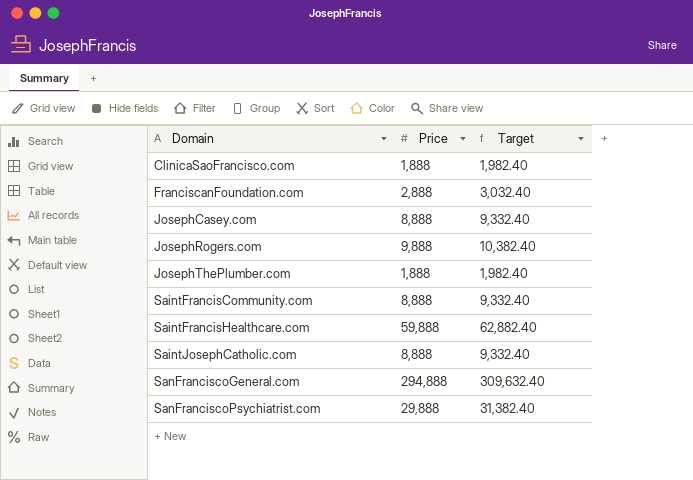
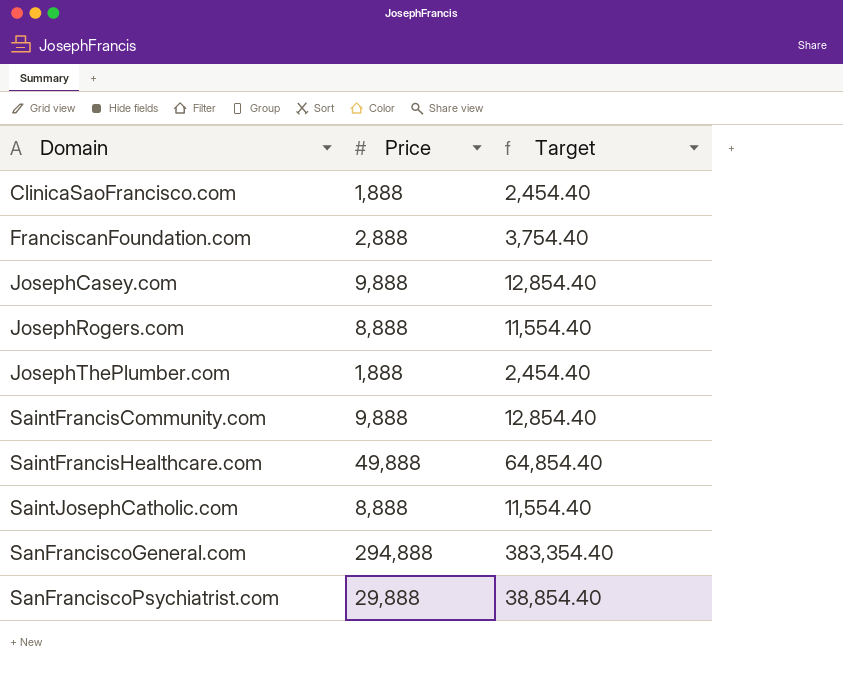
column Target | formula: [Price] * 1.05 -> [Price] * 1.3
JosephCasey.com | Price: 8,888 -> 9,888
JosephRogers.com | Price: 9,888 -> 8,888
SaintFrancisCommunity.com | Price: 8,888 -> 9,888
SaintFrancisHealthcare.com | Price: 59,888 -> 49,888

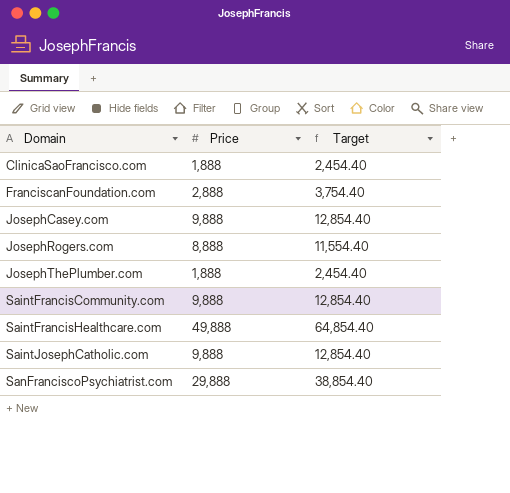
row SanFranciscoGeneral.com: 294,888 | 383,354.40 -> none
SaintJosephCatholic.com | Price: 8,888 -> 9,888
SaintJosephCatholic.com | Target: 11,554.40 -> 12,854.40

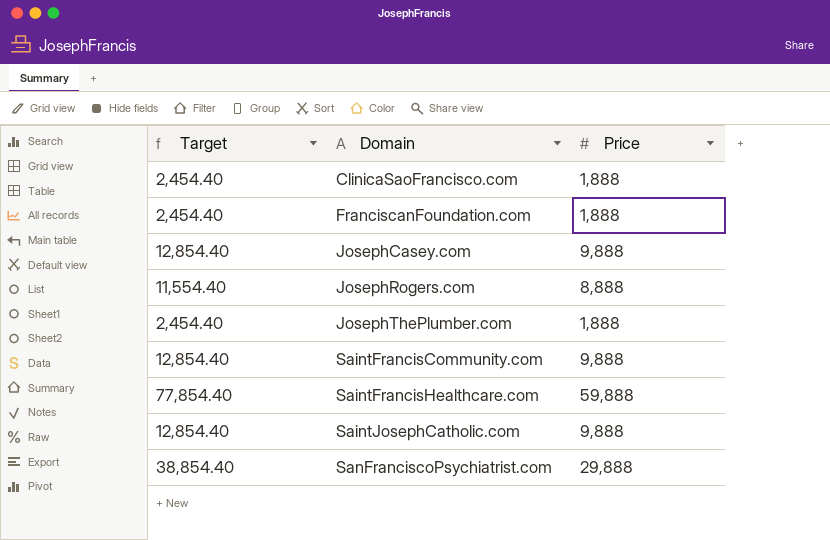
column Target | position: 3 -> 1
FranciscanFoundation.com | Target: 3,754.40 -> 2,454.40
FranciscanFoundation.com | Price: 2,888 -> 1,888
SaintFrancisHealthcare.com | Target: 64,854.40 -> 77,854.40
SaintFrancisHealthcare.com | Price: 49,888 -> 59,888

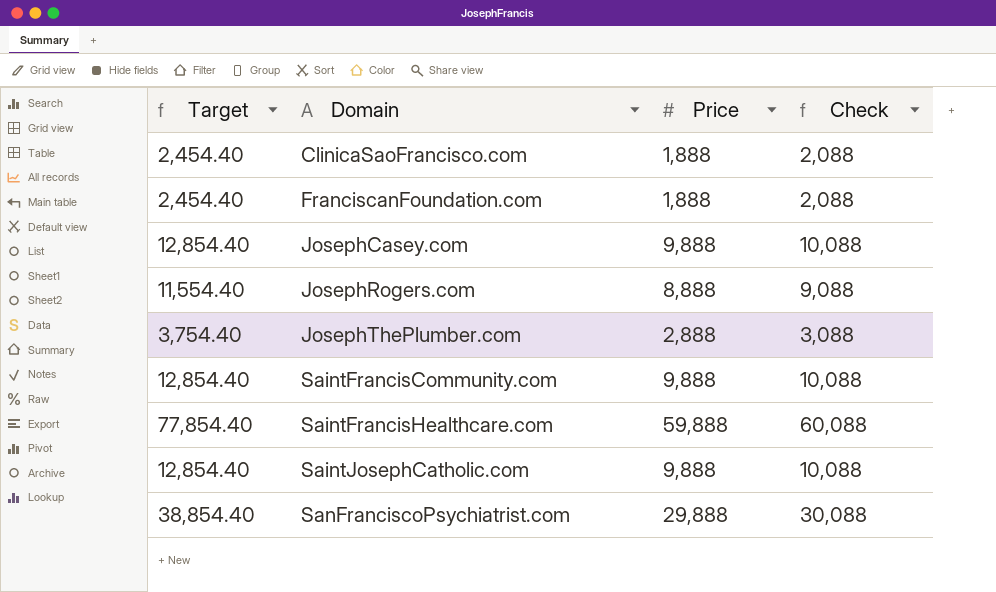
column Check | formula: none -> [Price] + 200
JosephThePlumber.com | Target: 2,454.40 -> 3,754.40
JosephThePlumber.com | Price: 1,888 -> 2,888

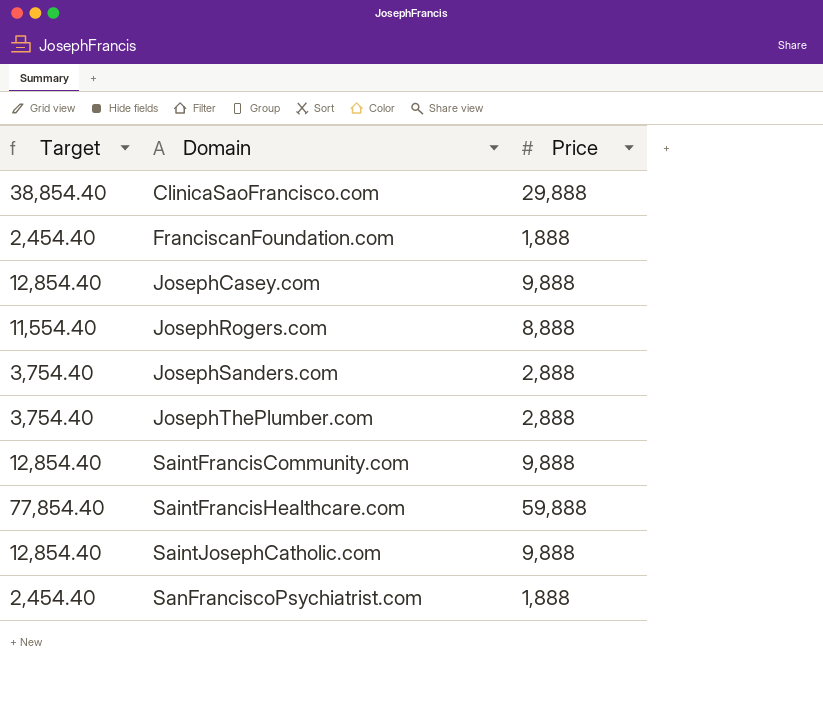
column Check | formula: [Price] + 200 -> none
ClinicaSaoFrancisco.com | Target: 2,454.40 -> 38,854.40
ClinicaSaoFrancisco.com | Price: 1,888 -> 29,888
row JosephSanders.com: none -> 3,754.40 | 2,888
SanFranciscoPsychiatrist.com | Target: 38,854.40 -> 2,454.40
SanFranciscoPsychiatrist.com | Price: 29,888 -> 1,888

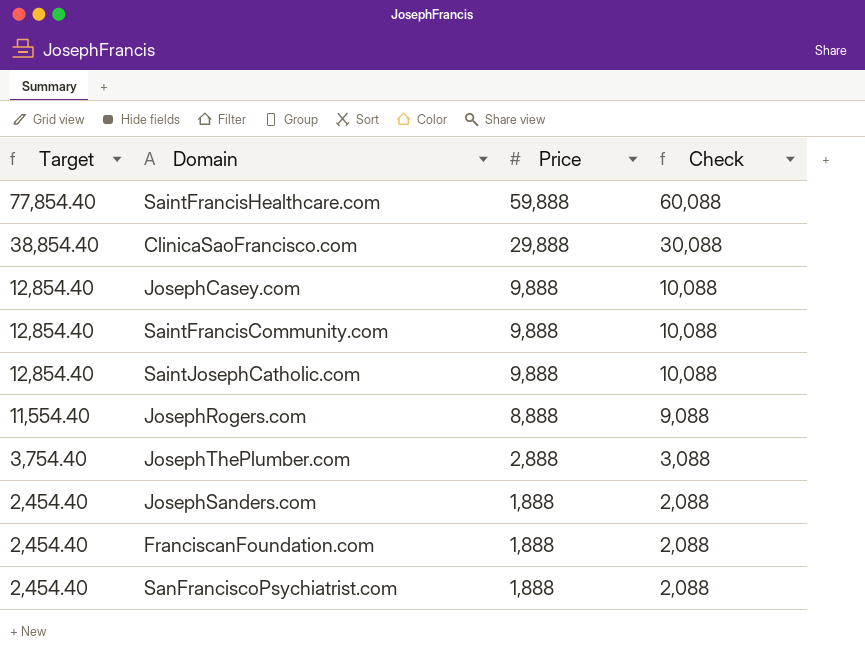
row order: Domain ascending -> Target descending
column Check | formula: none -> [Price] + 200
JosephSanders.com | Target: 3,754.40 -> 2,454.40
JosephSanders.com | Price: 2,888 -> 1,888

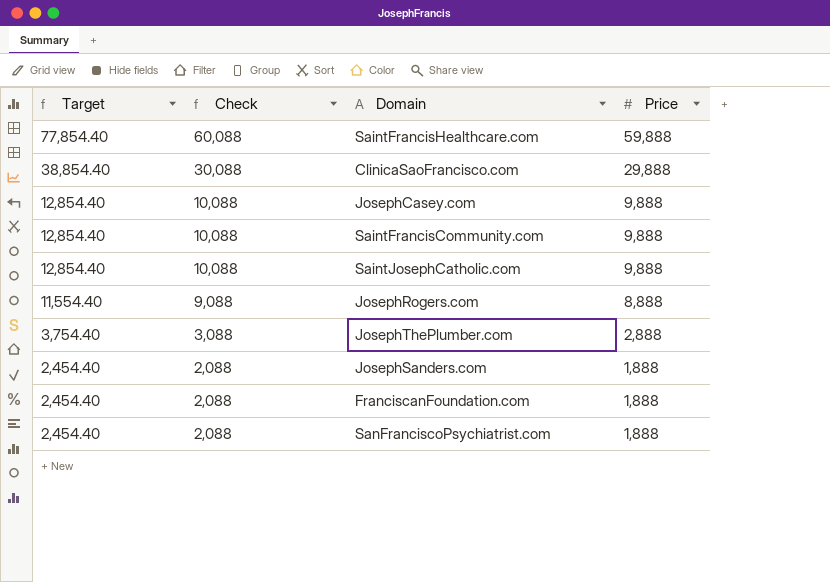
column Check | position: 4 -> 2

